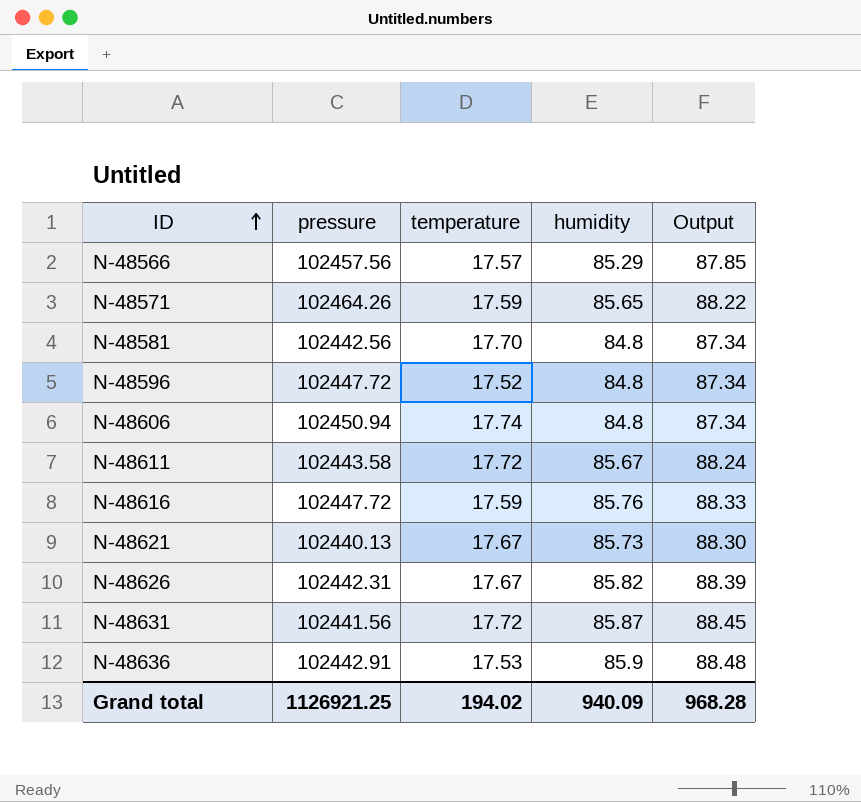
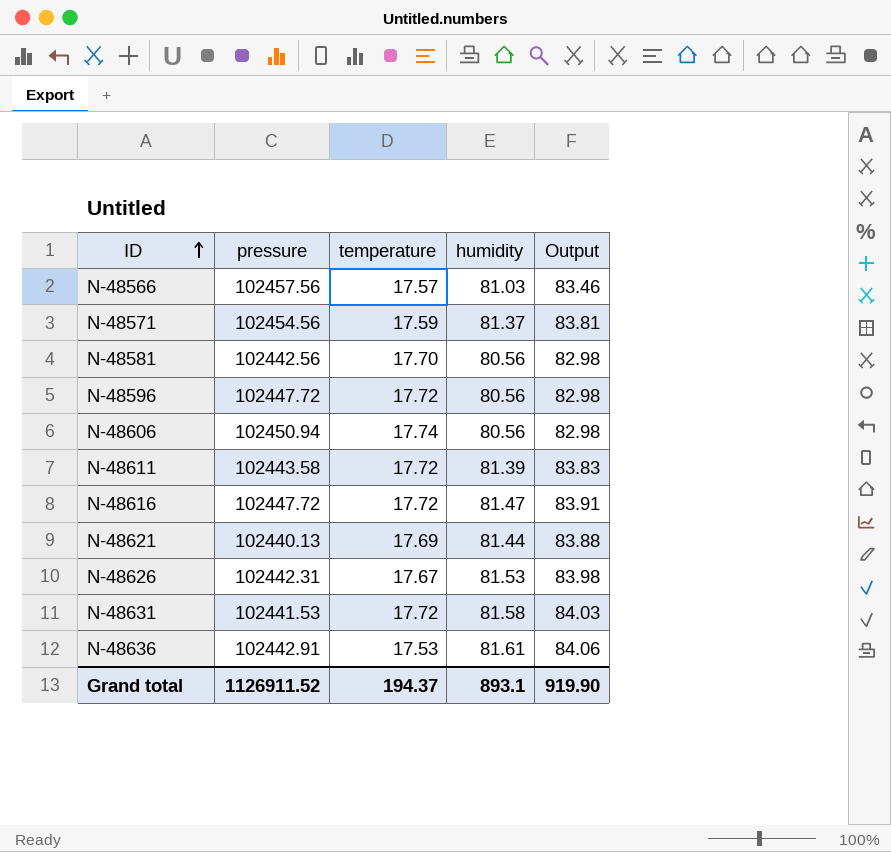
N-48566 | humidity: 85.29 -> 81.03
N-48566 | Output: 87.85 -> 83.46
N-48571 | pressure: 102464.26 -> 102454.56
N-48571 | humidity: 85.65 -> 81.37
N-48571 | Output: 88.22 -> 83.81
N-48581 | humidity: 84.8 -> 80.56
N-48581 | Output: 87.34 -> 82.98
N-48596 | temperature: 17.52 -> 17.72
N-48596 | humidity: 84.8 -> 80.56
N-48596 | Output: 87.34 -> 82.98
N-48606 | humidity: 84.8 -> 80.56
N-48606 | Output: 87.34 -> 82.98
N-48611 | humidity: 85.67 -> 81.39
N-48611 | Output: 88.24 -> 83.83
N-48616 | temperature: 17.59 -> 17.72
N-48616 | humidity: 85.76 -> 81.47
N-48616 | Output: 88.33 -> 83.91
N-48621 | temperature: 17.67 -> 17.69
N-48621 | humidity: 85.73 -> 81.44
N-48621 | Output: 88.30 -> 83.88
N-48626 | humidity: 85.82 -> 81.53
N-48626 | Output: 88.39 -> 83.98
N-48631 | pressure: 102441.56 -> 102441.53
N-48631 | humidity: 85.87 -> 81.58
N-48631 | Output: 88.45 -> 84.03
N-48636 | humidity: 85.9 -> 81.61
N-48636 | Output: 88.48 -> 84.06
Grand total | pressure: 1126921.25 -> 1126911.52
Grand total | temperature: 194.02 -> 194.37
Grand total | humidity: 940.09 -> 893.1
Grand total | Output: 968.28 -> 919.90

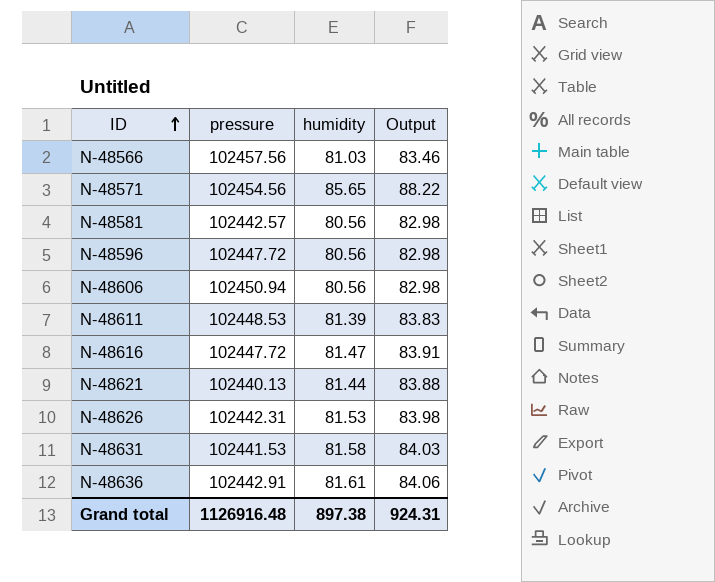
column temperature | position: 3 -> none
N-48571 | humidity: 81.37 -> 85.65
N-48571 | Output: 83.81 -> 88.22
N-48581 | pressure: 102442.56 -> 102442.57
N-48611 | pressure: 102443.58 -> 102448.53
Grand total | pressure: 1126911.52 -> 1126916.48
Grand total | humidity: 893.1 -> 897.38
Grand total | Output: 919.90 -> 924.31

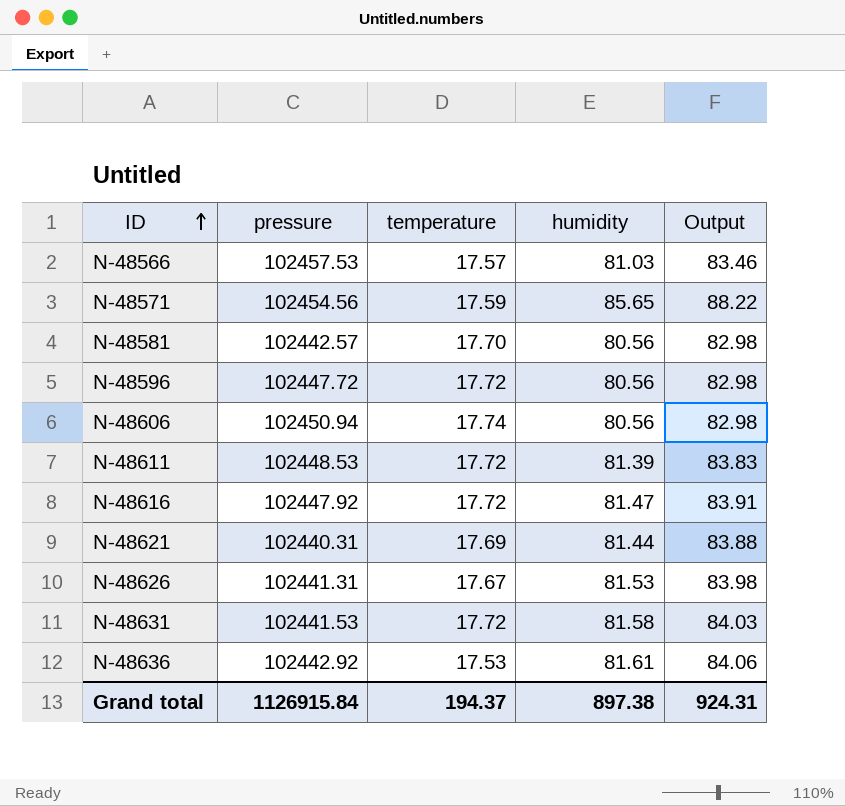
column temperature | position: none -> 3
N-48566 | pressure: 102457.56 -> 102457.53
N-48616 | pressure: 102447.72 -> 102447.92
N-48621 | pressure: 102440.13 -> 102440.31
N-48626 | pressure: 102442.31 -> 102441.31
N-48636 | pressure: 102442.91 -> 102442.92
Grand total | pressure: 1126916.48 -> 1126915.84

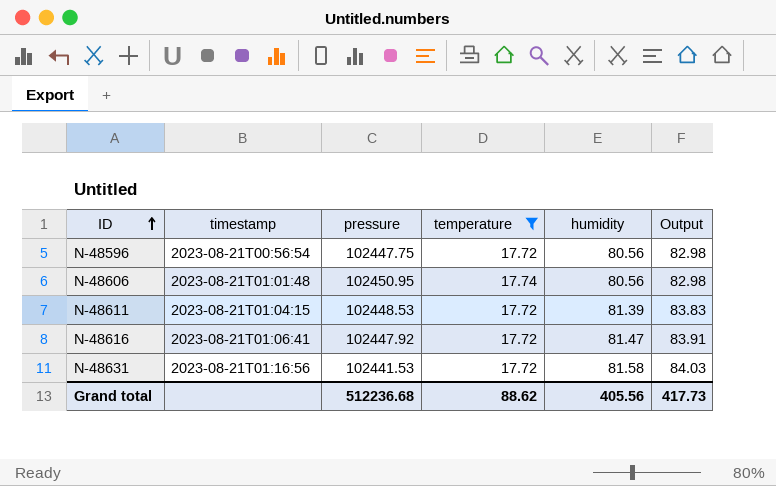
filter: none -> temperature >= 17.72
column timestamp | position: none -> 2
N-48596 | pressure: 102447.72 -> 102447.75
N-48606 | pressure: 102450.94 -> 102450.95
Grand total | pressure: 1126915.84 -> 512236.68
Grand total | temperature: 194.37 -> 88.62
Grand total | humidity: 897.38 -> 405.56
Grand total | Output: 924.31 -> 417.73

